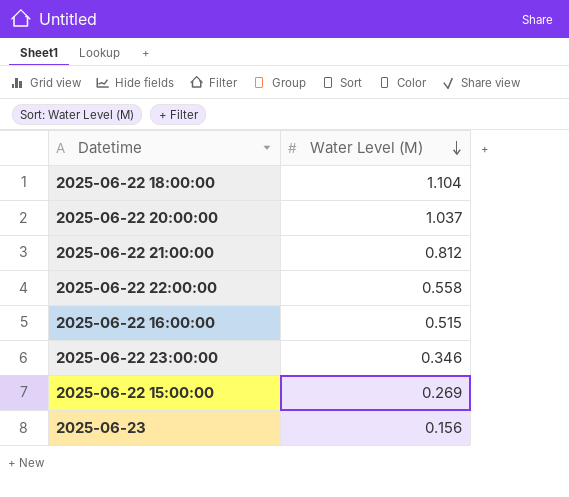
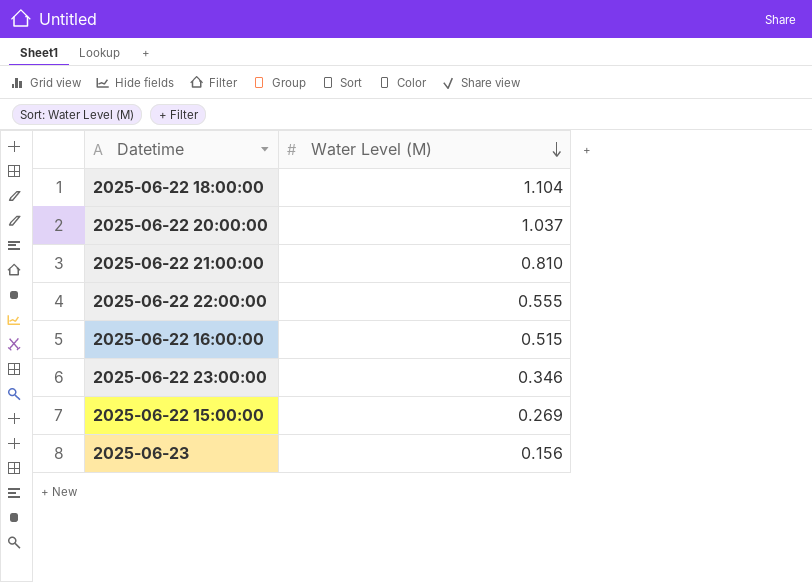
2025-06-22 21:00:00 | Water Level (M): 0.812 -> 0.810
2025-06-22 22:00:00 | Water Level (M): 0.558 -> 0.555

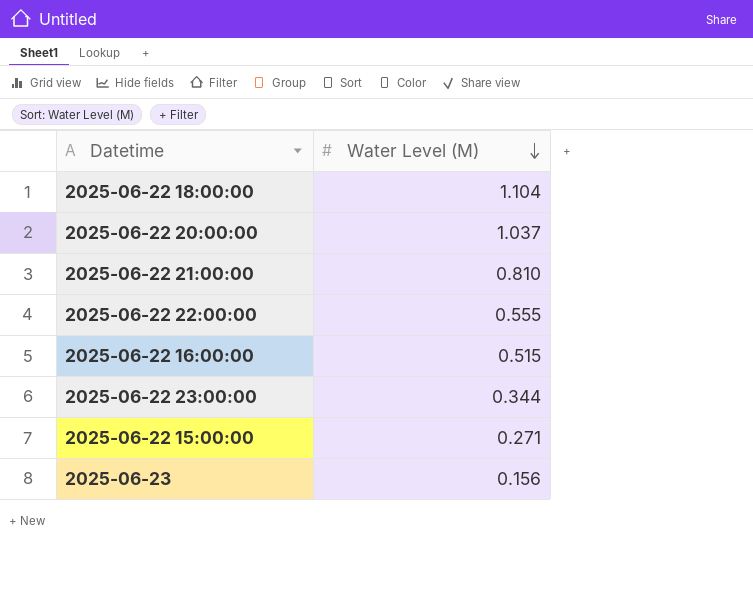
2025-06-22 23:00:00 | Water Level (M): 0.346 -> 0.344
2025-06-22 15:00:00 | Water Level (M): 0.269 -> 0.271

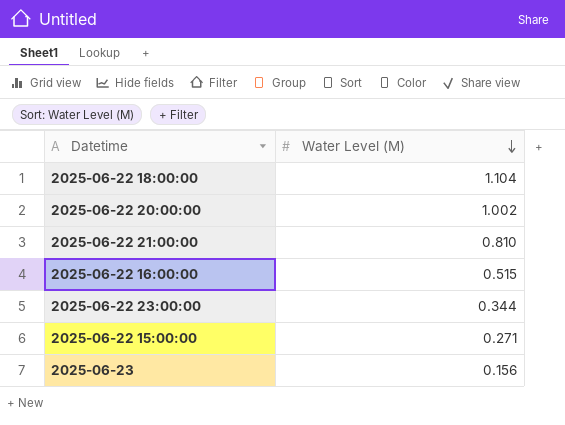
row 2025-06-22 22:00:00: 0.555 -> none
2025-06-22 20:00:00 | Water Level (M): 1.037 -> 1.002

